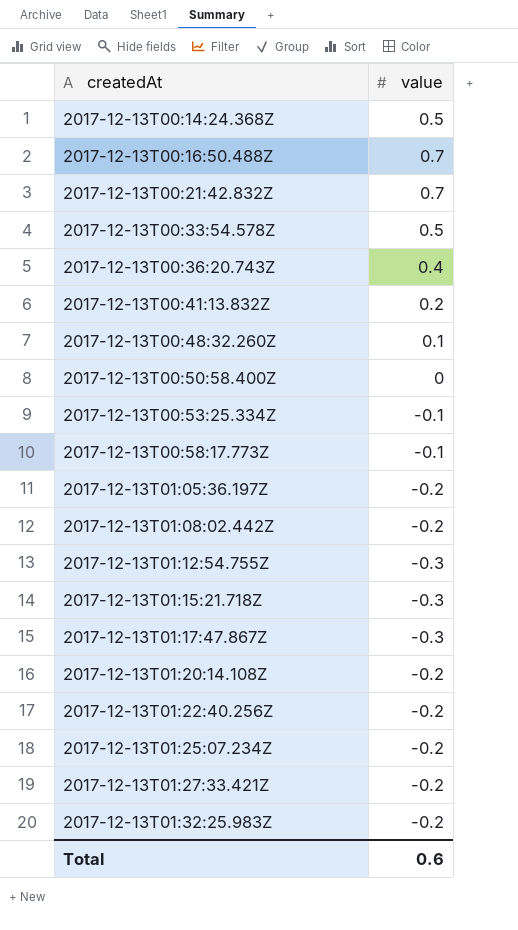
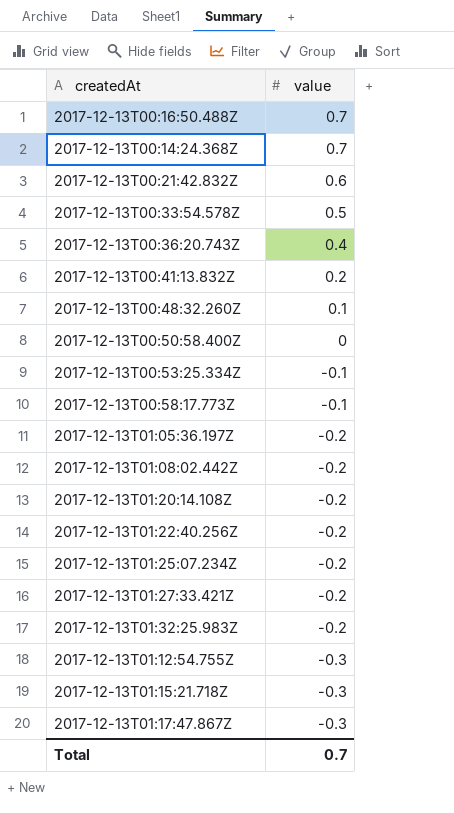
row order: createdAt ascending -> value descending
2017-12-13T00:14:24.368Z | value: 0.5 -> 0.7
2017-12-13T00:21:42.832Z | value: 0.7 -> 0.6
Total | value: 0.6 -> 0.7

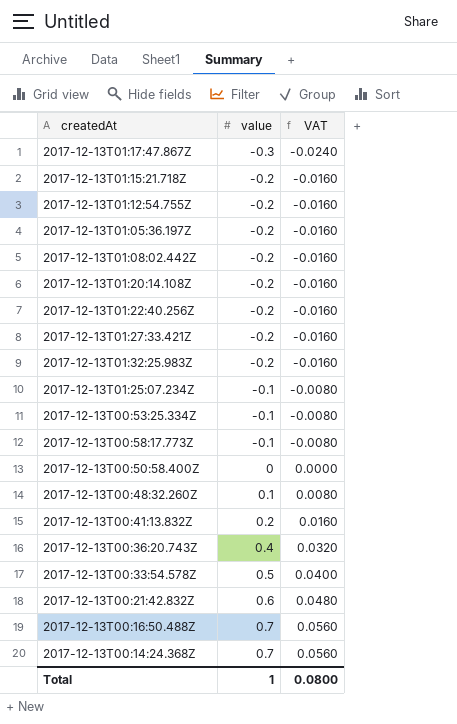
row order: value descending -> value ascending
column VAT | formula: none -> [value] * 0.08
2017-12-13T01:15:21.718Z | value: -0.3 -> -0.2
2017-12-13T01:12:54.755Z | value: -0.3 -> -0.2
2017-12-13T01:25:07.234Z | value: -0.2 -> -0.1
Total | value: 0.7 -> 1

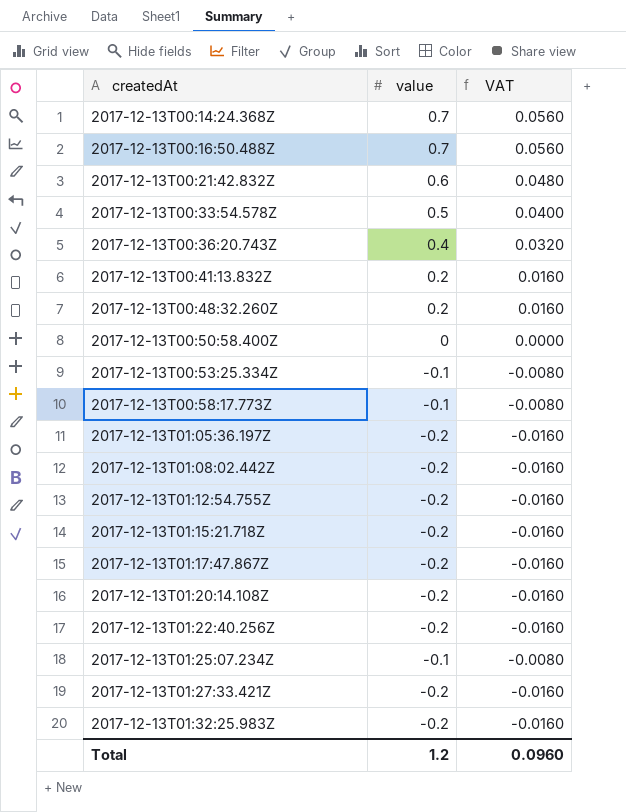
row order: value ascending -> createdAt ascending
2017-12-13T00:48:32.260Z | value: 0.1 -> 0.2
2017-12-13T00:48:32.260Z | VAT: 0.0080 -> 0.0160
2017-12-13T01:17:47.867Z | value: -0.3 -> -0.2
2017-12-13T01:17:47.867Z | VAT: -0.0240 -> -0.0160
Total | value: 1 -> 1.2
Total | VAT: 0.0800 -> 0.0960

